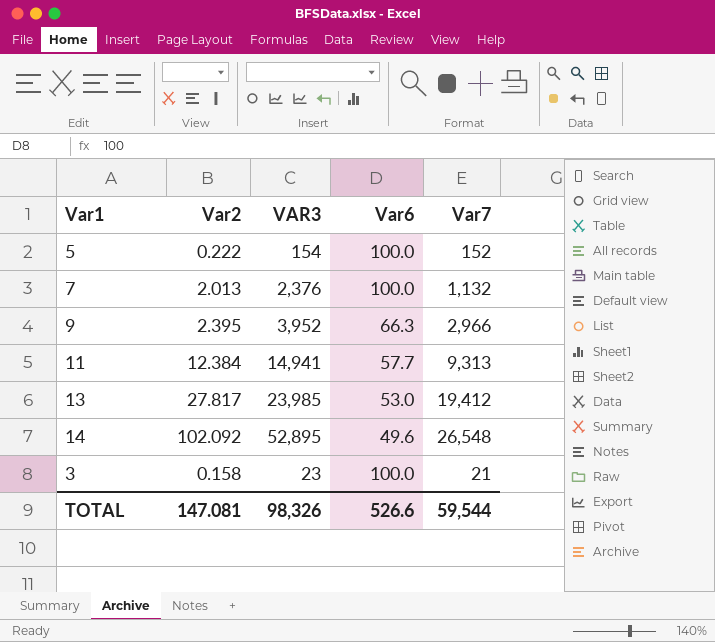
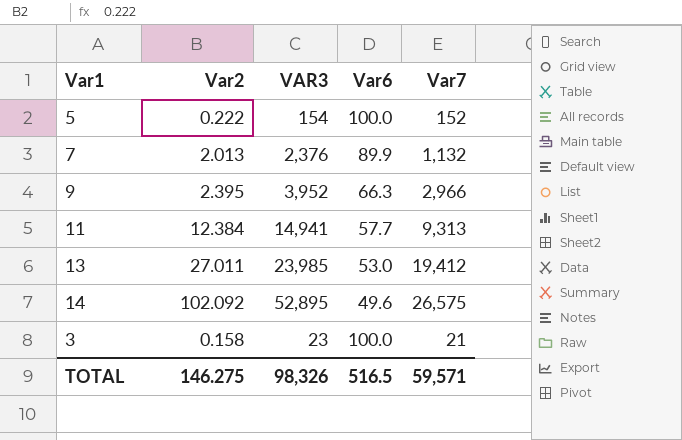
7 | Var6: 100.0 -> 89.9
13 | Var2: 27.817 -> 27.011
14 | Var7: 26,548 -> 26,575
TOTAL | Var2: 147.081 -> 146.275
TOTAL | Var6: 526.6 -> 516.5
TOTAL | Var7: 59,544 -> 59,571

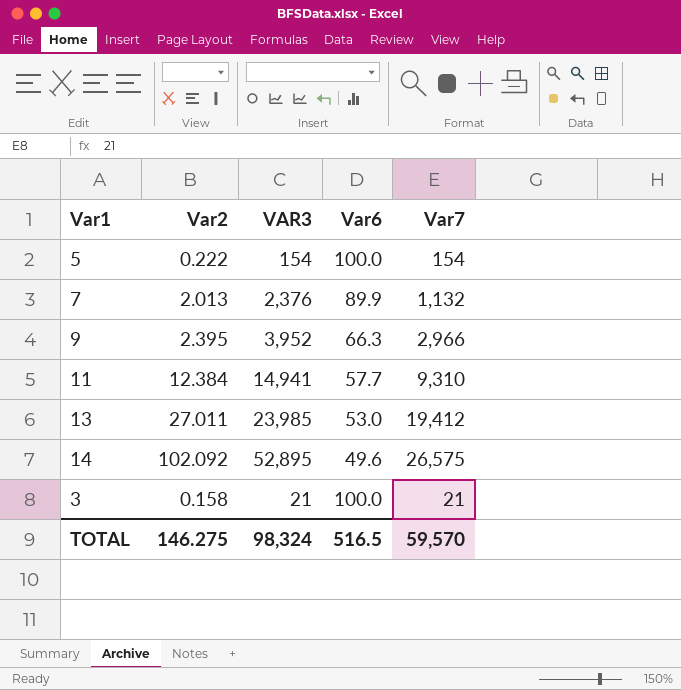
5 | Var7: 152 -> 154
11 | Var7: 9,313 -> 9,310
3 | VAR3: 23 -> 21
TOTAL | VAR3: 98,326 -> 98,324
TOTAL | Var7: 59,571 -> 59,570

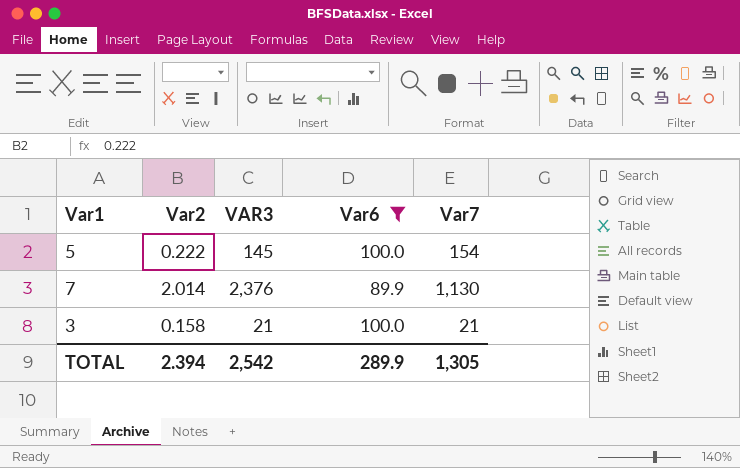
filter: none -> Var6 >= 89.9
5 | VAR3: 154 -> 145
7 | Var2: 2.013 -> 2.014
7 | Var7: 1,132 -> 1,130
TOTAL | Var2: 146.275 -> 2.394
TOTAL | VAR3: 98,324 -> 2,542
TOTAL | Var6: 516.5 -> 289.9
TOTAL | Var7: 59,570 -> 1,305

